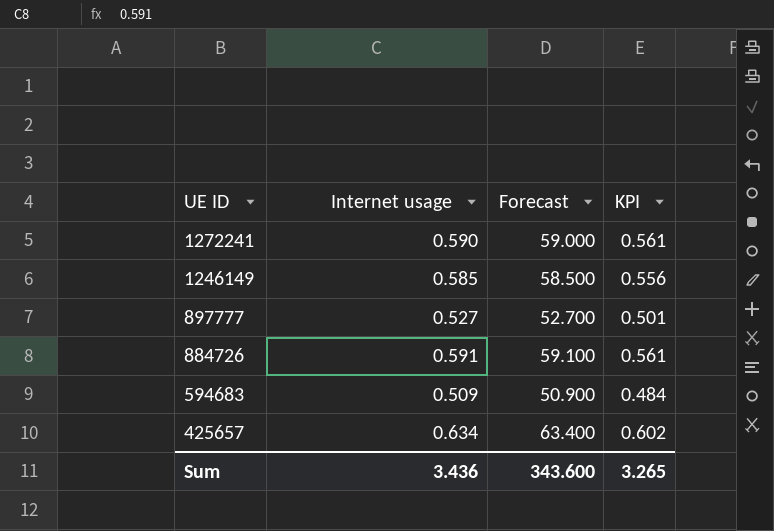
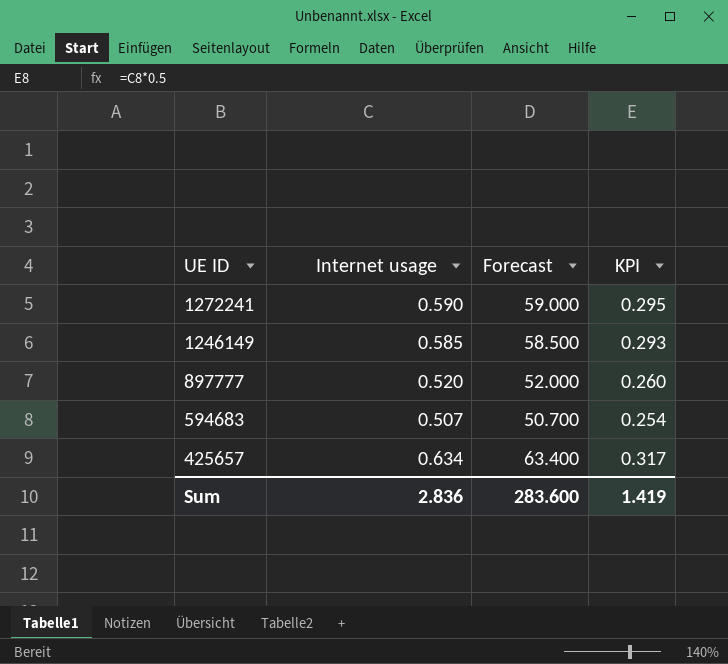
column KPI | formula: [Internet usage] * 0.95 -> [Internet usage] * 0.5
row 884726: 0.591 | 59.100 | 0.561 -> none
897777 | Internet usage: 0.527 -> 0.520
897777 | Forecast: 52.700 -> 52.000
594683 | Internet usage: 0.509 -> 0.507
594683 | Forecast: 50.900 -> 50.700
Sum | Internet usage: 3.436 -> 2.836
Sum | Forecast: 343.600 -> 283.600
Sum | KPI: 3.265 -> 1.419

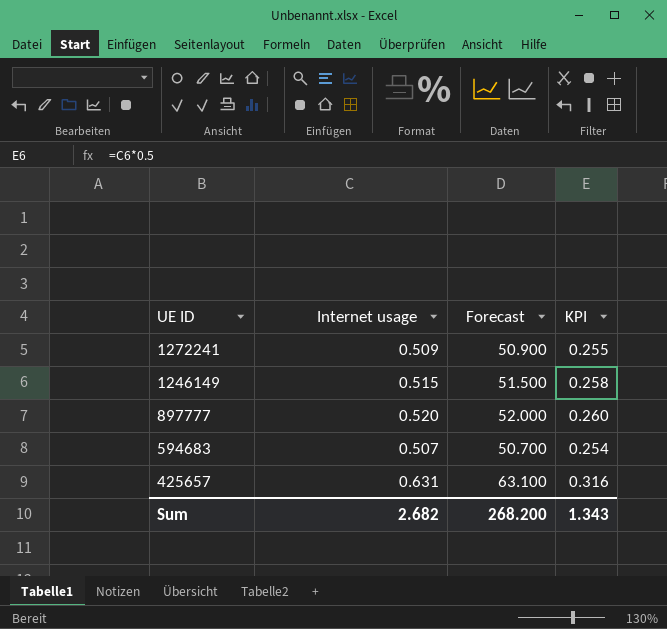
1272241 | Internet usage: 0.590 -> 0.509
1272241 | Forecast: 59.000 -> 50.900
1272241 | KPI: 0.295 -> 0.255
1246149 | Internet usage: 0.585 -> 0.515
1246149 | Forecast: 58.500 -> 51.500
1246149 | KPI: 0.293 -> 0.258
425657 | Internet usage: 0.634 -> 0.631
425657 | Forecast: 63.400 -> 63.100
425657 | KPI: 0.317 -> 0.316
Sum | Internet usage: 2.836 -> 2.682
Sum | Forecast: 283.600 -> 268.200
Sum | KPI: 1.419 -> 1.343

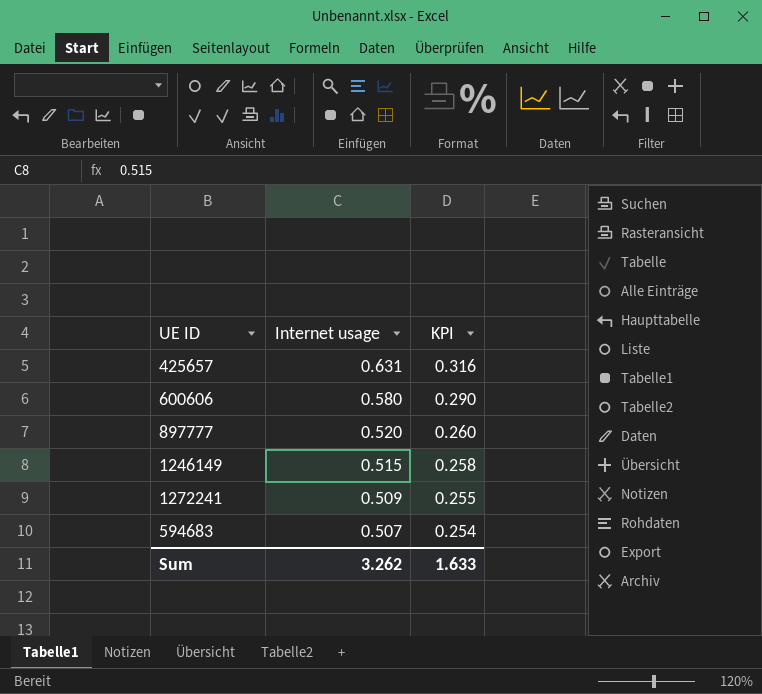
row order: UE ID descending -> Internet usage descending
column Forecast | formula: [Internet usage] * 100 -> none
row 600606: none -> 0.580 | 0.290
Sum | Internet usage: 2.682 -> 3.262
Sum | KPI: 1.343 -> 1.633

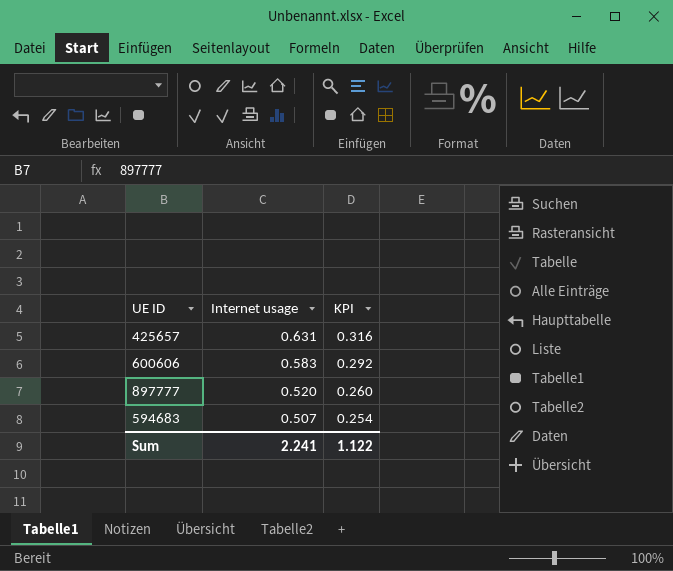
row 1246149: 0.515 | 0.258 -> none
row 1272241: 0.509 | 0.255 -> none
600606 | Internet usage: 0.580 -> 0.583
600606 | KPI: 0.290 -> 0.292
Sum | Internet usage: 3.262 -> 2.241
Sum | KPI: 1.633 -> 1.122

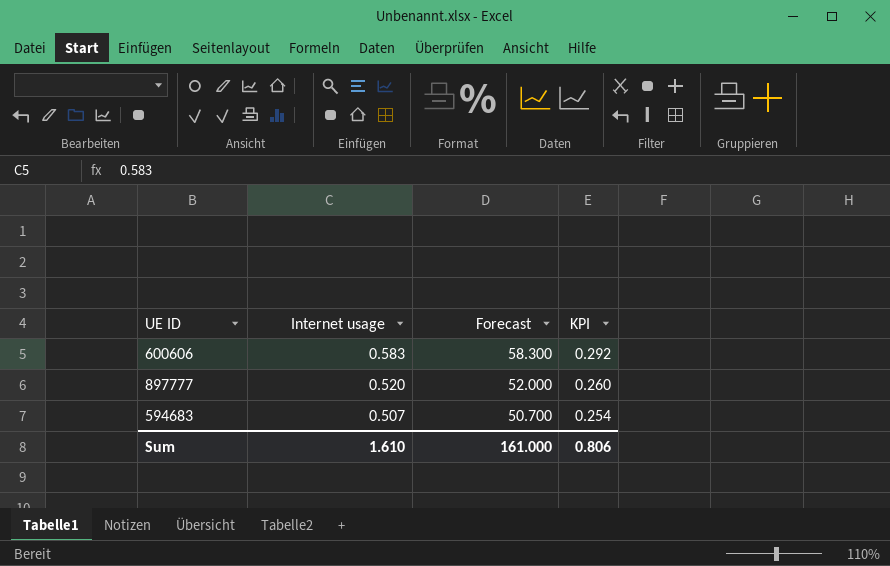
column Forecast | formula: none -> [Internet usage] * 100
row 425657: 0.631 | 0.316 -> none
Sum | Internet usage: 2.241 -> 1.610
Sum | KPI: 1.122 -> 0.806

